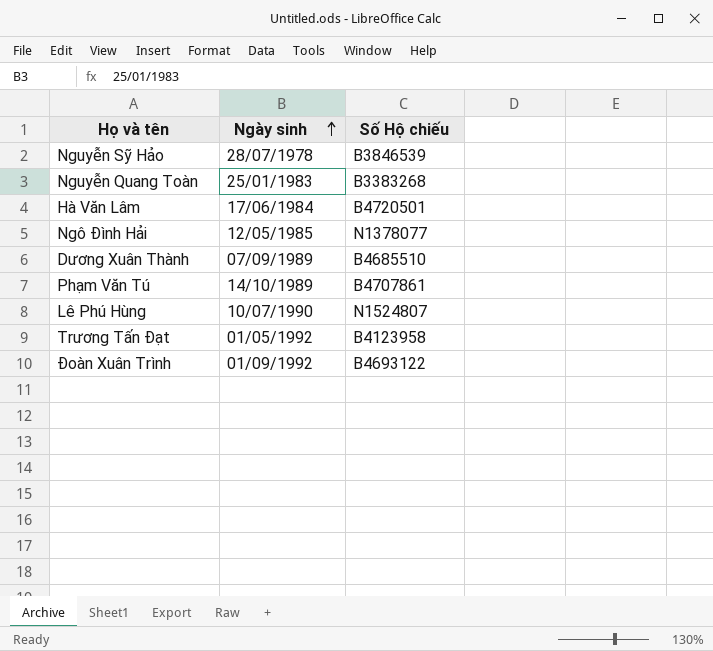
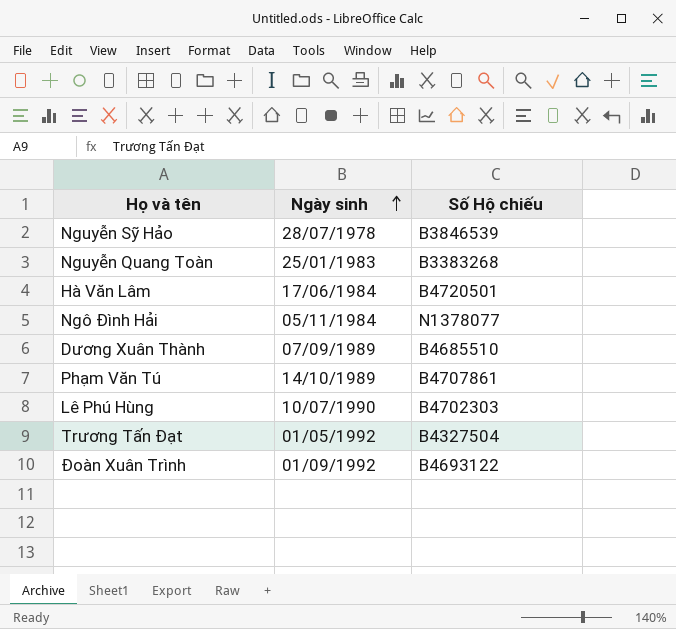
Ngô Đình Hải | Ngày sinh: 12/05/1985 -> 05/11/1984
Lê Phú Hùng | Số Hộ chiếu: N1524807 -> B4702303
Trương Tấn Đạt | Số Hộ chiếu: B4123958 -> B4327504

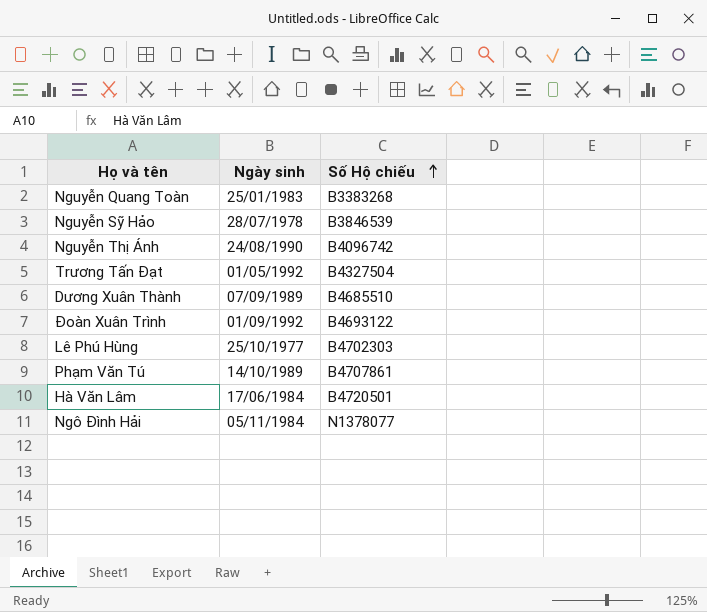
row order: Ngày sinh ascending -> Số Hộ chiếu ascending
row Nguyễn Thị Ánh: none -> 24/08/1990 | B4096742
Lê Phú Hùng | Ngày sinh: 10/07/1990 -> 25/10/1977

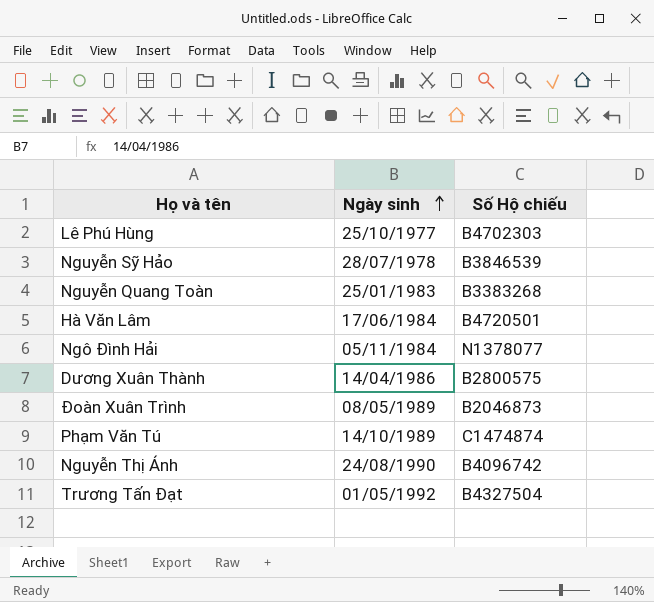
row order: Số Hộ chiếu ascending -> Ngày sinh ascending
Dương Xuân Thành | Ngày sinh: 07/09/1989 -> 14/04/1986
Dương Xuân Thành | Số Hộ chiếu: B4685510 -> B2800575
Đoàn Xuân Trình | Ngày sinh: 01/09/1992 -> 08/05/1989
Đoàn Xuân Trình | Số Hộ chiếu: B4693122 -> B2046873
Phạm Văn Tú | Số Hộ chiếu: B4707861 -> C1474874

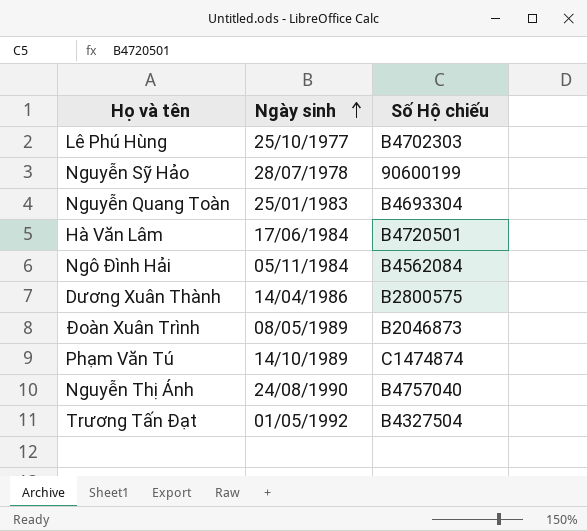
Nguyễn Sỹ Hảo | Số Hộ chiếu: B3846539 -> 90600199
Nguyễn Quang Toàn | Số Hộ chiếu: B3383268 -> B4693304
Ngô Đình Hải | Số Hộ chiếu: N1378077 -> B4562084
Nguyễn Thị Ánh | Số Hộ chiếu: B4096742 -> B4757040

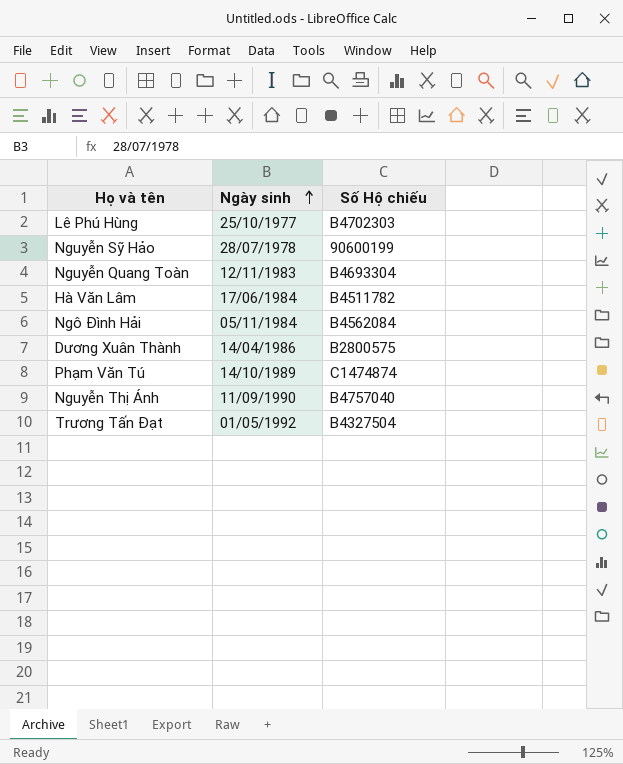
row Đoàn Xuân Trình: 08/05/1989 | B2046873 -> none
Nguyễn Quang Toàn | Ngày sinh: 25/01/1983 -> 12/11/1983
Hà Văn Lâm | Số Hộ chiếu: B4720501 -> B4511782
Nguyễn Thị Ánh | Ngày sinh: 24/08/1990 -> 11/09/1990

